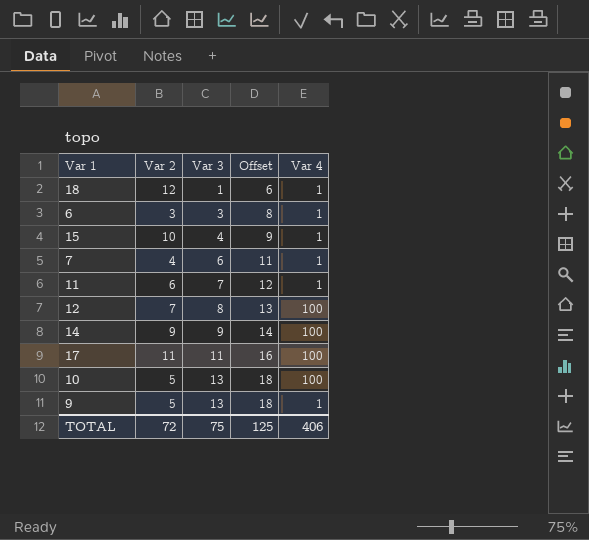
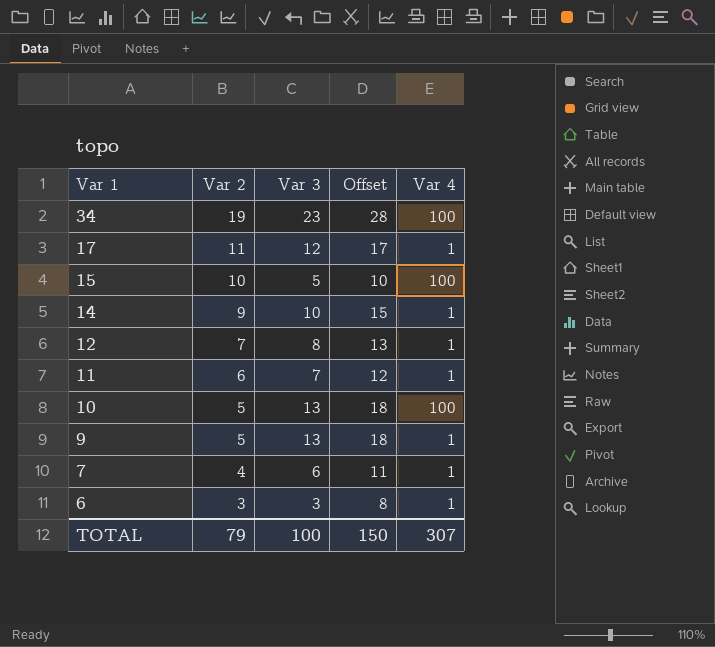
row order: Var 3 ascending -> Var 1 descending
row 18: 12 | 1 | 6 | 1 -> none
row 34: none -> 19 | 23 | 28 | 100
17 | Var 3: 11 -> 12
17 | Offset: 16 -> 17
17 | Var 4: 100 -> 1
15 | Var 3: 4 -> 5
15 | Offset: 9 -> 10
15 | Var 4: 1 -> 100
14 | Var 3: 9 -> 10
14 | Offset: 14 -> 15
14 | Var 4: 100 -> 1
12 | Var 4: 100 -> 1
TOTAL | Var 2: 72 -> 79
TOTAL | Var 3: 75 -> 100
TOTAL | Offset: 125 -> 150
TOTAL | Var 4: 406 -> 307

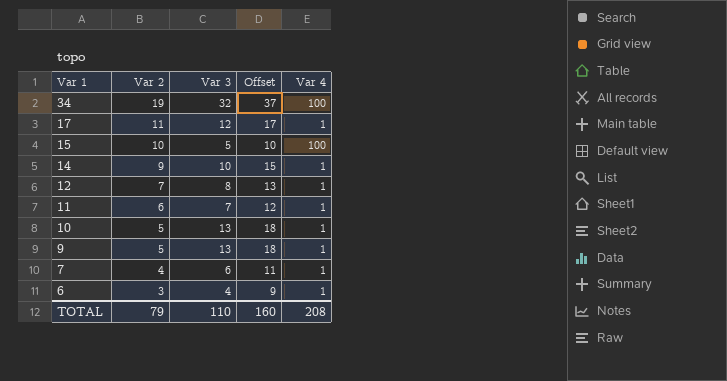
34 | Var 3: 23 -> 32
34 | Offset: 28 -> 37
10 | Var 4: 100 -> 1
6 | Var 3: 3 -> 4
6 | Offset: 8 -> 9
TOTAL | Var 3: 100 -> 110
TOTAL | Offset: 150 -> 160
TOTAL | Var 4: 307 -> 208

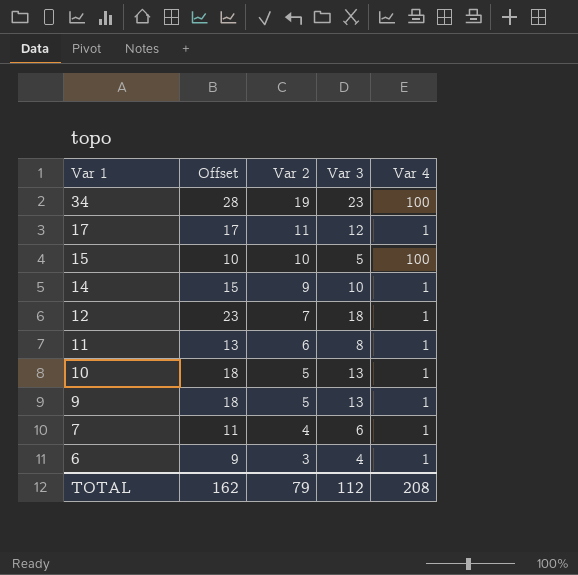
column Offset | position: 4 -> 2
34 | Offset: 37 -> 28
34 | Var 3: 32 -> 23
12 | Offset: 13 -> 23
12 | Var 3: 8 -> 18
11 | Offset: 12 -> 13
11 | Var 3: 7 -> 8
TOTAL | Offset: 160 -> 162
TOTAL | Var 3: 110 -> 112

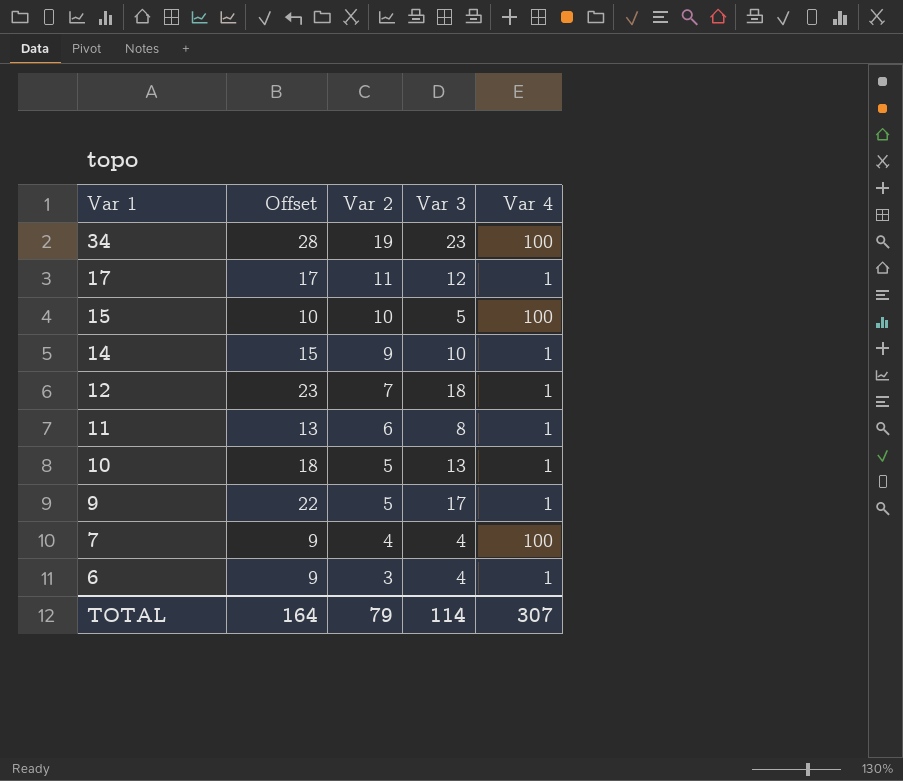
9 | Offset: 18 -> 22
9 | Var 3: 13 -> 17
7 | Offset: 11 -> 9
7 | Var 3: 6 -> 4
7 | Var 4: 1 -> 100
TOTAL | Offset: 162 -> 164
TOTAL | Var 3: 112 -> 114
TOTAL | Var 4: 208 -> 307

